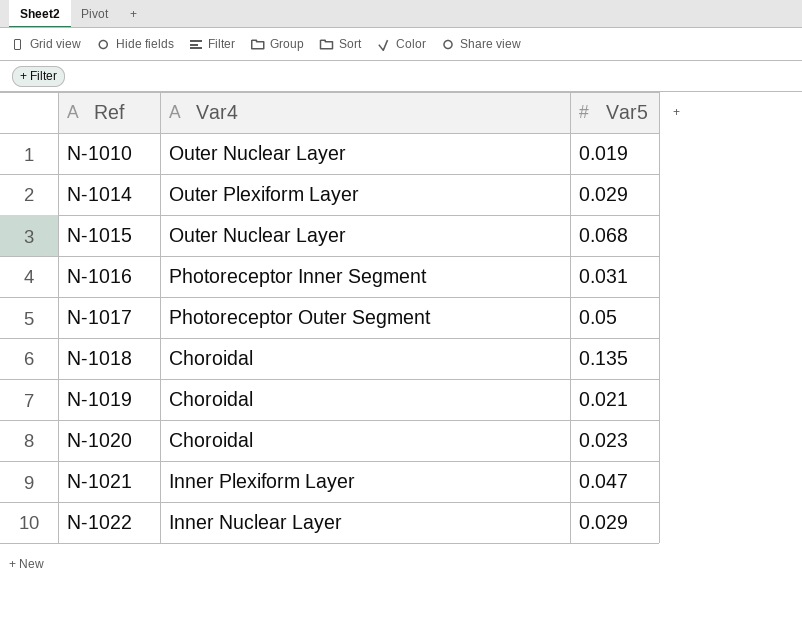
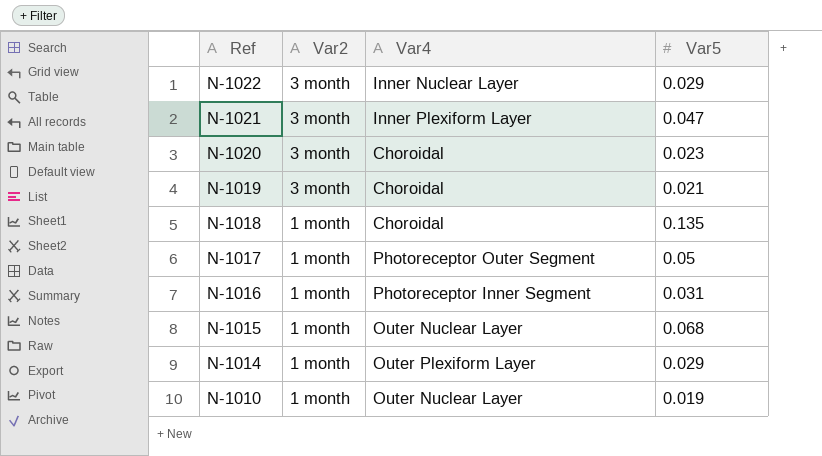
row order: Ref ascending -> Ref descending
column Var2 | position: none -> 2

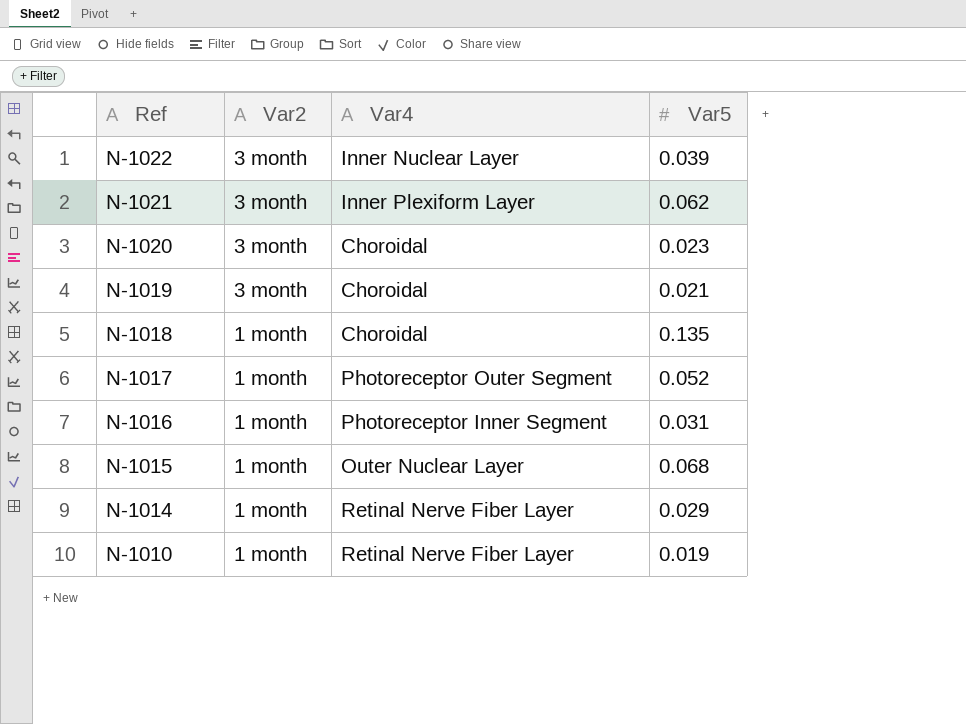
N-1022 | Var5: 0.029 -> 0.039
N-1021 | Var5: 0.047 -> 0.062
N-1017 | Var5: 0.05 -> 0.052
N-1014 | Var4: Outer Plexiform Layer -> Retinal Nerve Fiber Layer
N-1010 | Var4: Outer Nuclear Layer -> Retinal Nerve Fiber Layer

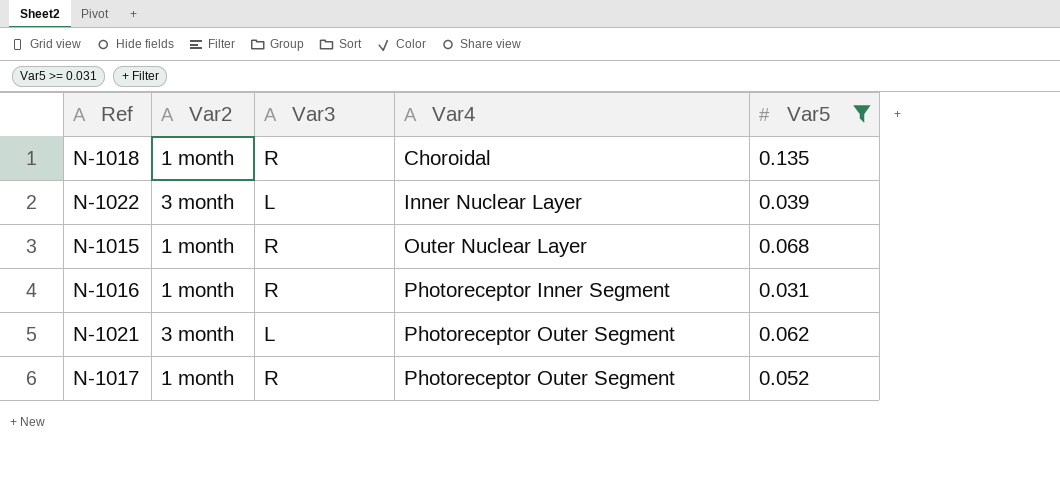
filter: none -> Var5 >= 0.031
row order: Ref descending -> Var4 ascending
column Var3 | position: none -> 3
N-1021 | Var4: Inner Plexiform Layer -> Photoreceptor Outer Segment

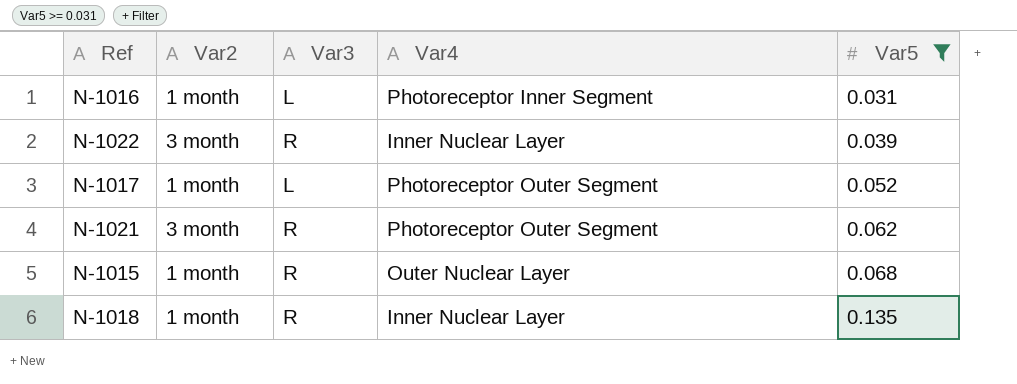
row order: Var4 ascending -> Var5 ascending
N-1016 | Var3: R -> L
N-1022 | Var3: L -> R
N-1017 | Var3: R -> L
N-1021 | Var3: L -> R
N-1018 | Var4: Choroidal -> Inner Nuclear Layer

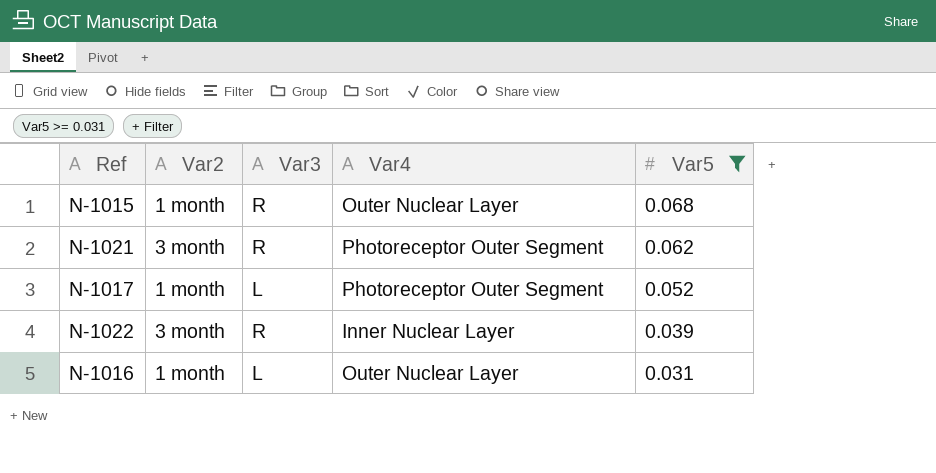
row order: Var5 ascending -> Var5 descending
row N-1018: 1 month | R | Inner Nuclear Layer | 0.135 -> none
N-1016 | Var4: Photoreceptor Inner Segment -> Outer Nuclear Layer

